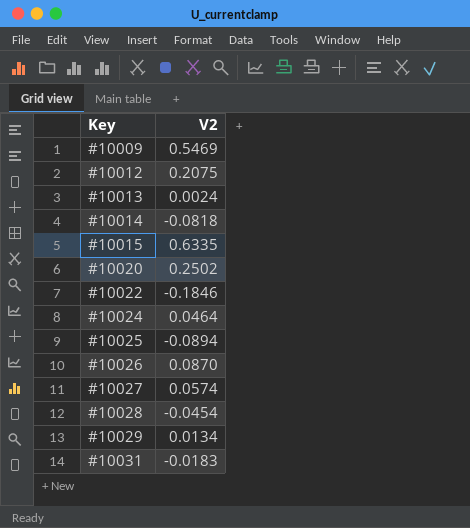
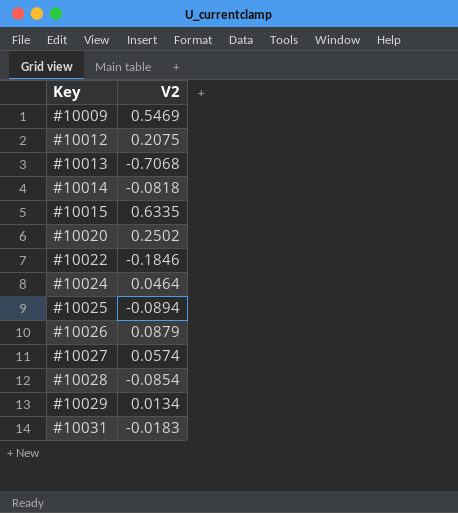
#10013 | V2: 0.0024 -> -0.7068
#10026 | V2: 0.0870 -> 0.0879
#10028 | V2: -0.0454 -> -0.0854

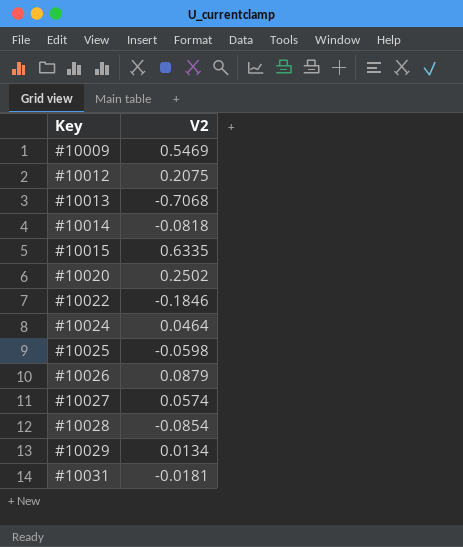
#10025 | V2: -0.0894 -> -0.0598
#10031 | V2: -0.0183 -> -0.0181

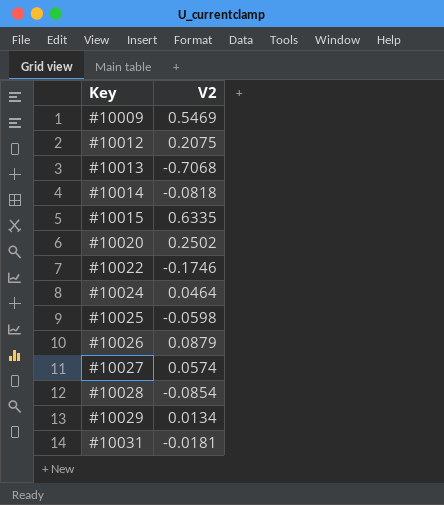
#10022 | V2: -0.1846 -> -0.1746

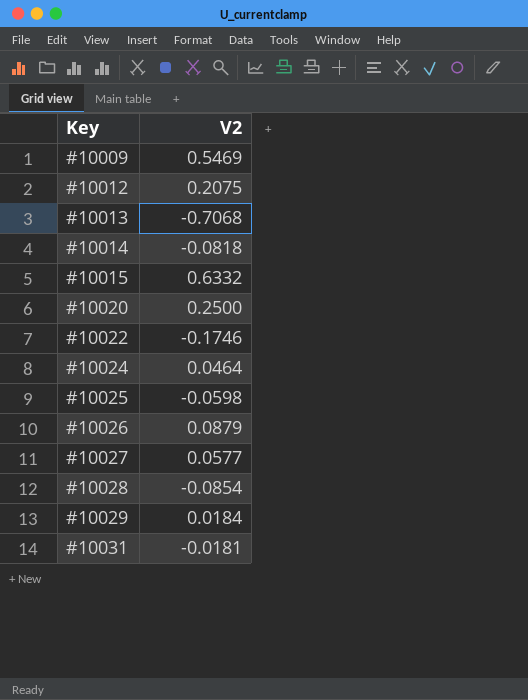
#10015 | V2: 0.6335 -> 0.6332
#10020 | V2: 0.2502 -> 0.2500
#10027 | V2: 0.0574 -> 0.0577
#10029 | V2: 0.0134 -> 0.0184

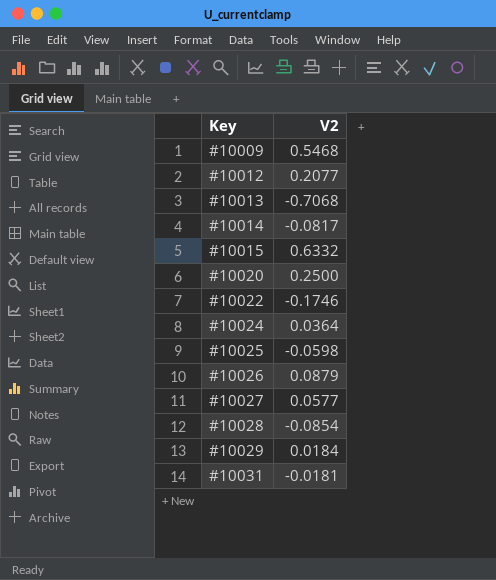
#10009 | V2: 0.5469 -> 0.5468
#10012 | V2: 0.2075 -> 0.2077
#10014 | V2: -0.0818 -> -0.0817
#10024 | V2: 0.0464 -> 0.0364

